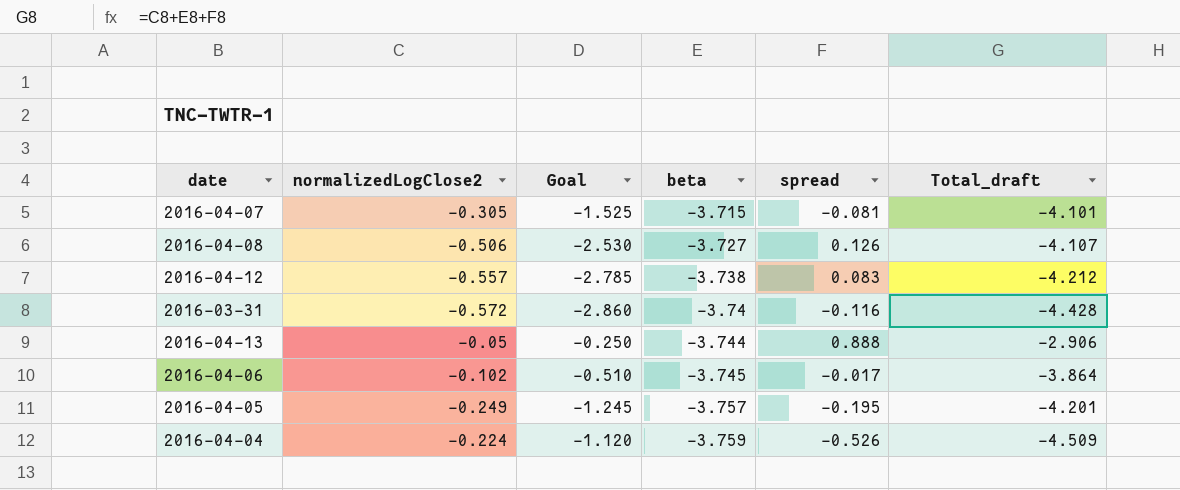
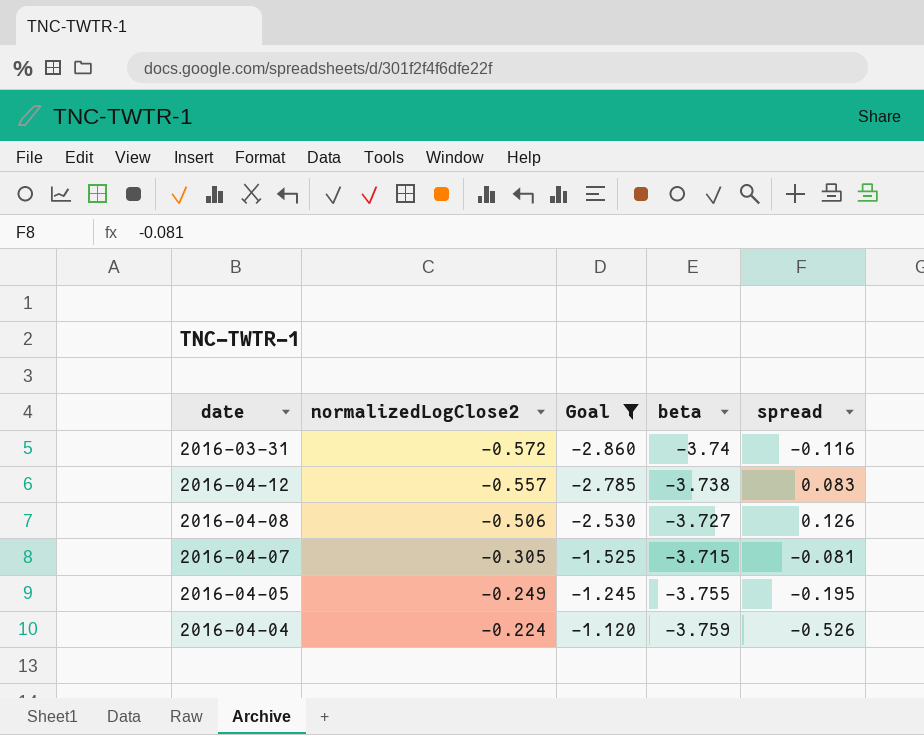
filter: none -> Goal <= -1.120
row order: beta descending -> normalizedLogClose2 ascending
column Total_draft | formula: [normalizedLogClose2] + [beta] + [spread] -> none
2016-04-05 | beta: -3.757 -> -3.755

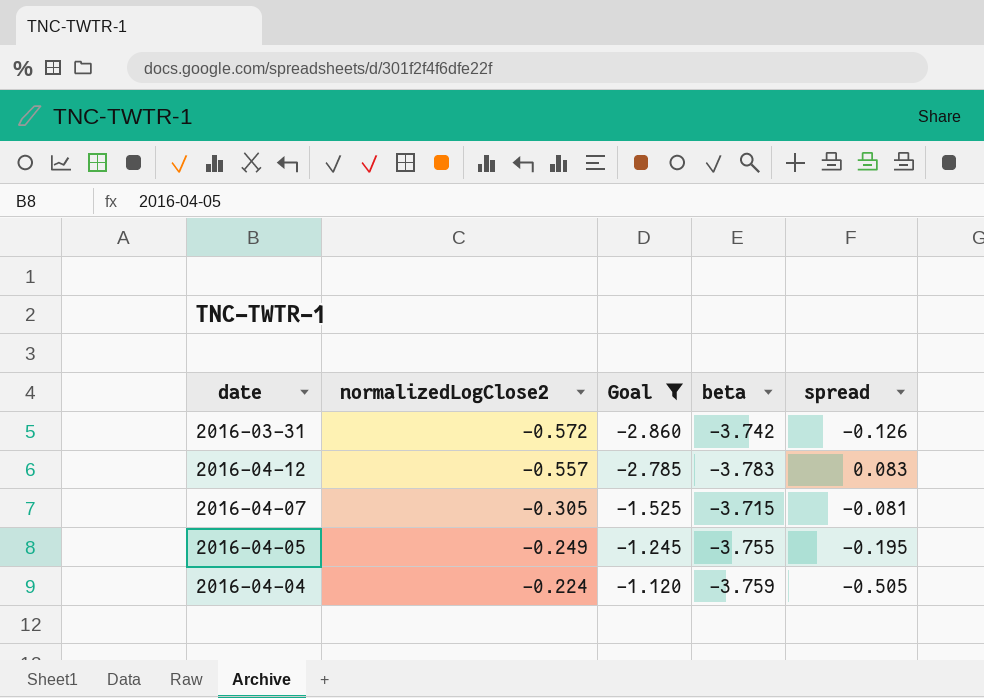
row 2016-04-08: -0.506 | -2.530 | -3.727 | 0.126 -> none
2016-03-31 | beta: -3.74 -> -3.742
2016-03-31 | spread: -0.116 -> -0.126
2016-04-12 | beta: -3.738 -> -3.783
2016-04-04 | spread: -0.526 -> -0.505

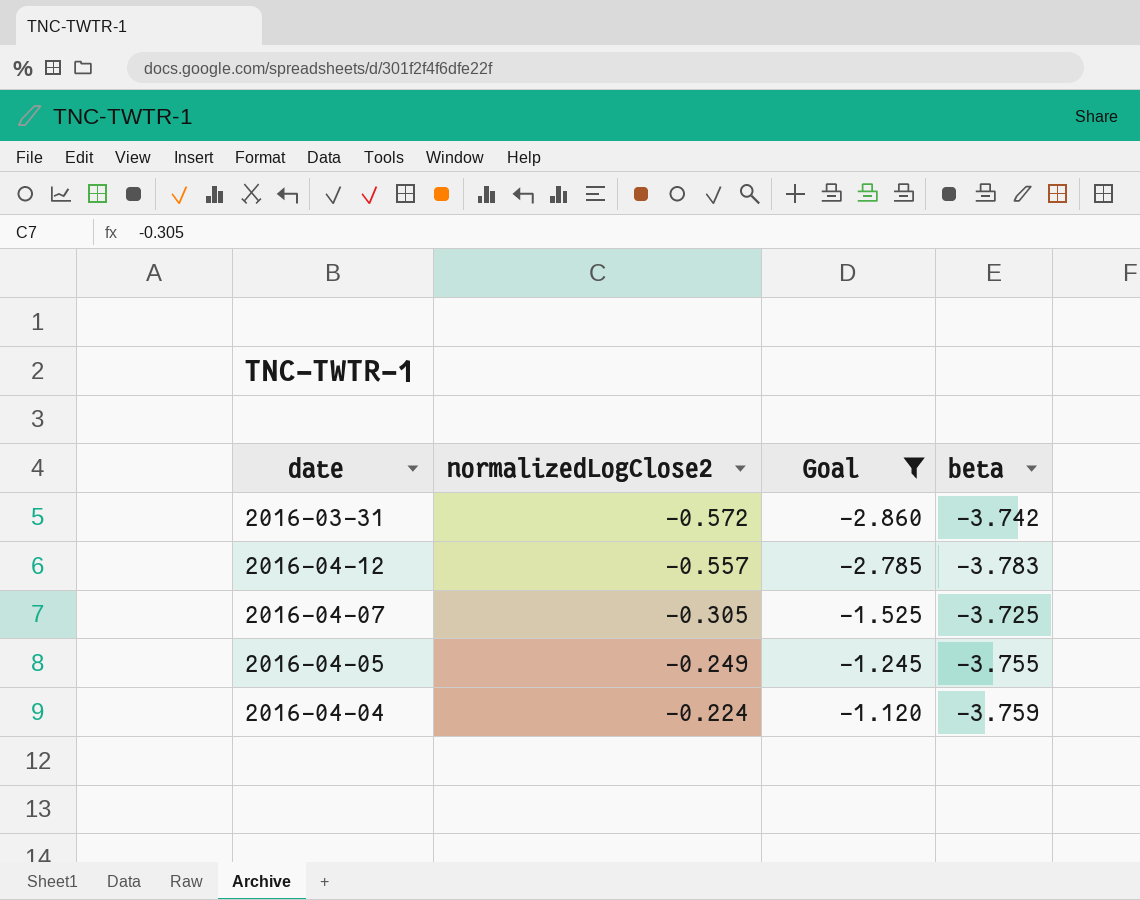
column spread | position: 5 -> none
2016-04-07 | beta: -3.715 -> -3.725

